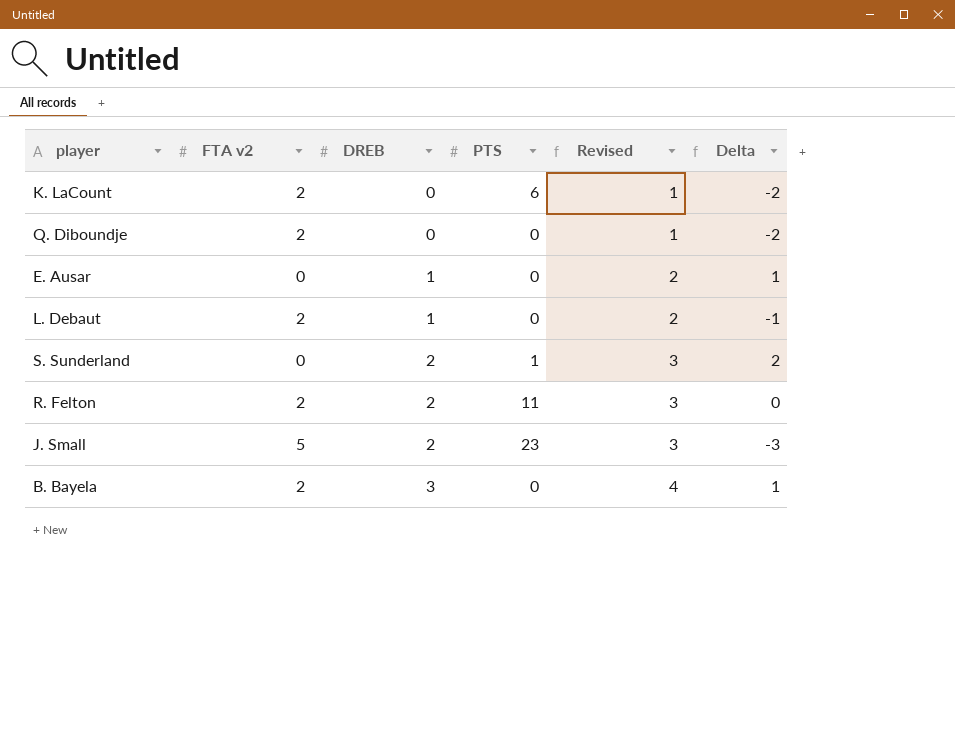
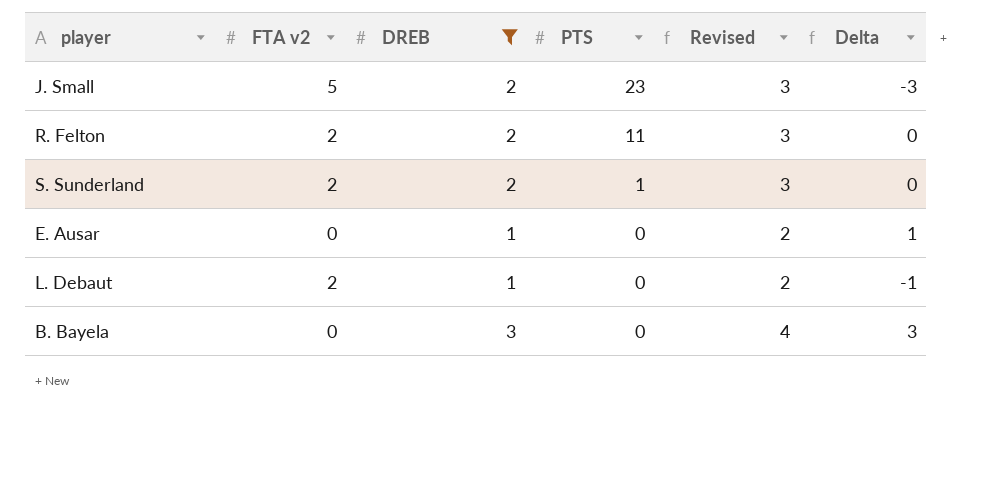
filter: none -> DREB != 0
row order: DREB ascending -> PTS descending
S. Sunderland | FTA v2: 0 -> 2
S. Sunderland | Delta: 2 -> 0
B. Bayela | FTA v2: 2 -> 0
B. Bayela | Delta: 1 -> 3

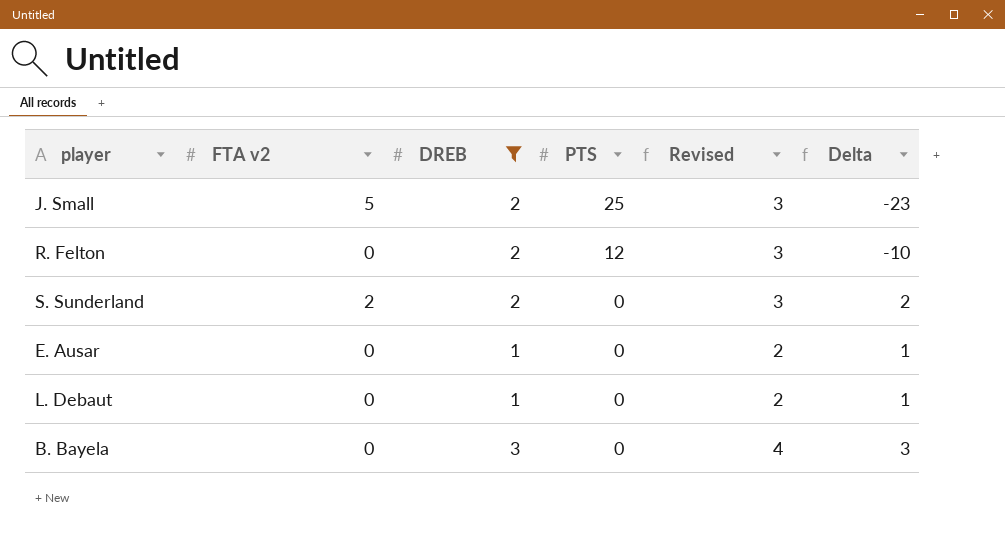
column Delta | formula: [DREB] - [FTA v2] -> [DREB] - [PTS]
J. Small | PTS: 23 -> 25
R. Felton | FTA v2: 2 -> 0
R. Felton | PTS: 11 -> 12
S. Sunderland | PTS: 1 -> 0
L. Debaut | FTA v2: 2 -> 0

